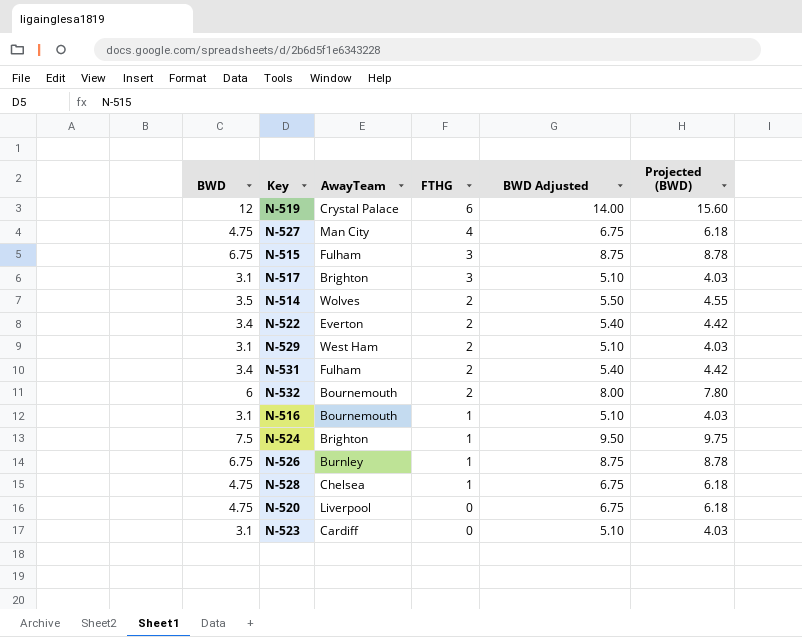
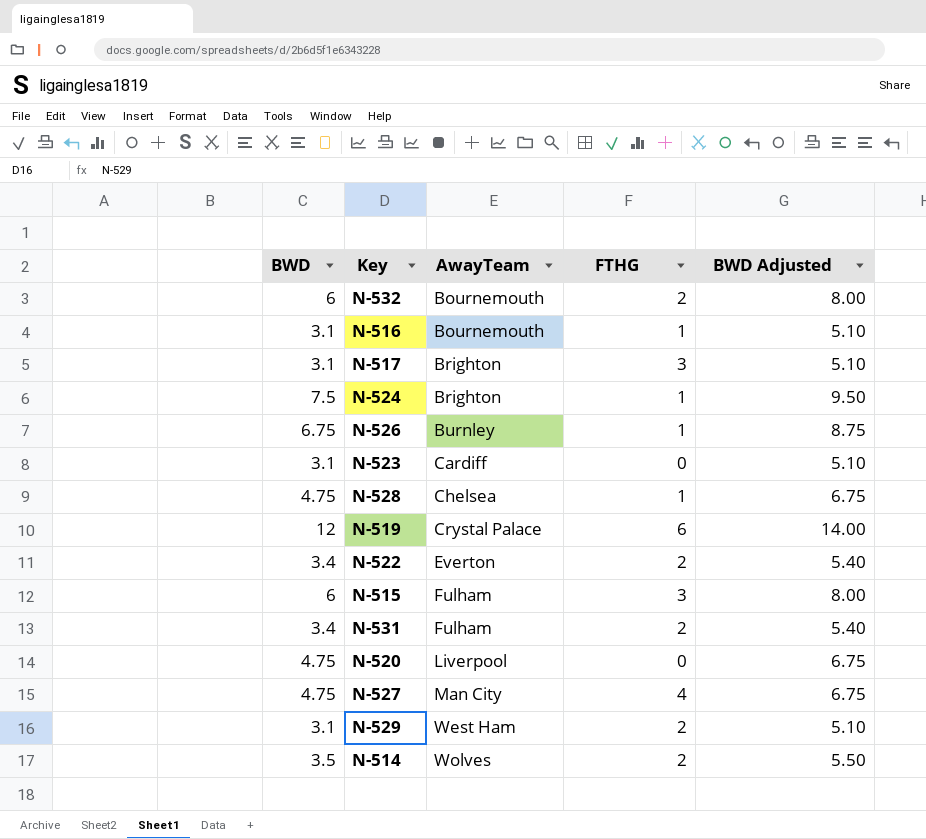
row order: FTHG descending -> AwayTeam ascending
column Projected (BWD) | formula: [BWD] * 1.3 -> none
N-515 | BWD: 6.75 -> 6
N-515 | BWD Adjusted: 8.75 -> 8.00

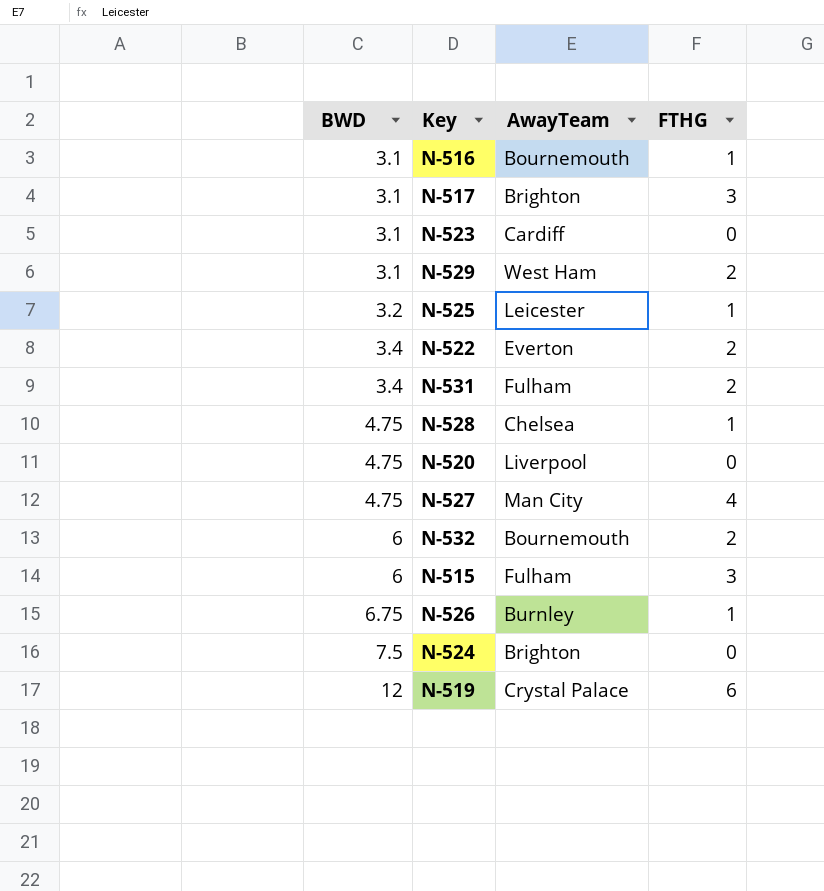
row order: AwayTeam ascending -> BWD ascending
column BWD Adjusted | formula: [BWD] + 2 -> none
row N-514: 3.5 | Wolves | 2 | 5.50 -> none
row N-525: none -> 3.2 | Leicester | 1
N-524 | FTHG: 1 -> 0

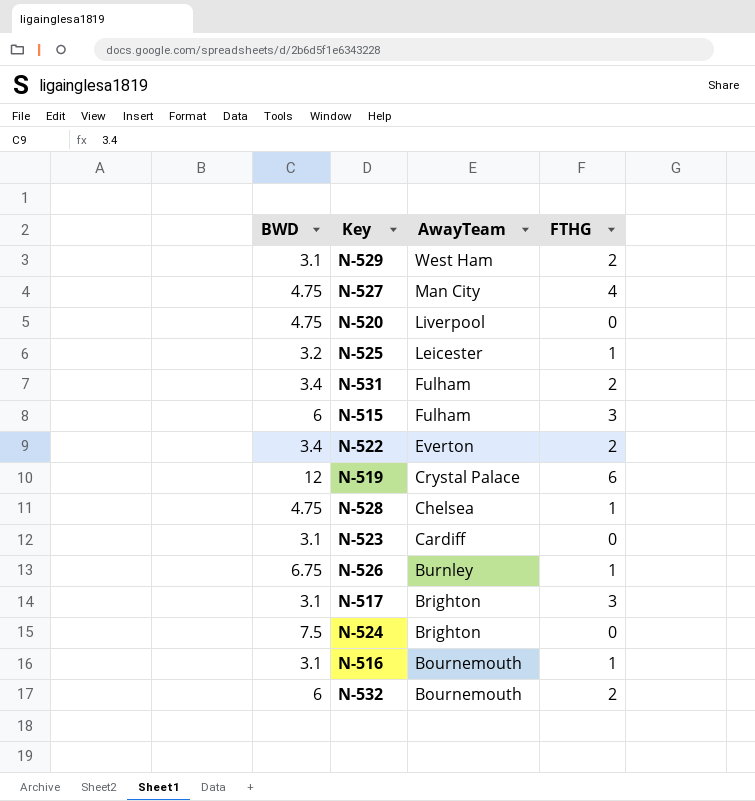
row order: BWD ascending -> AwayTeam descending

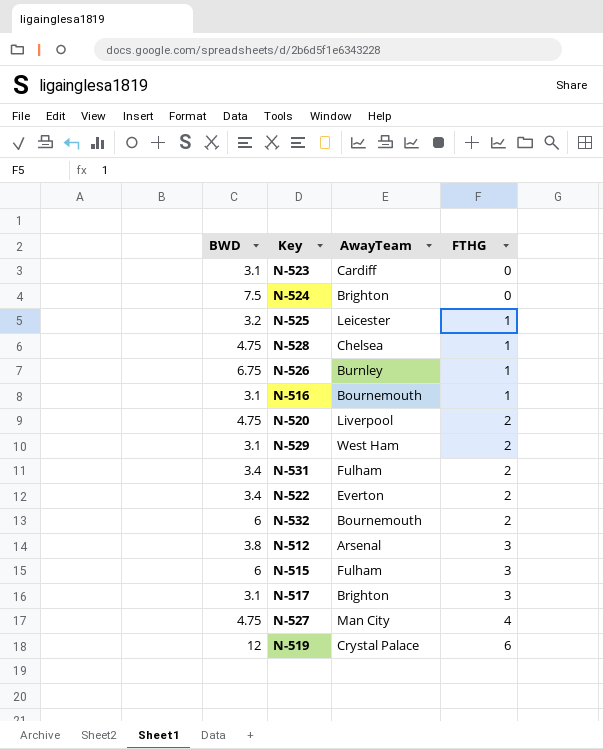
row order: AwayTeam descending -> FTHG ascending
N-520 | FTHG: 0 -> 2
row N-512: none -> 3.8 | Arsenal | 3

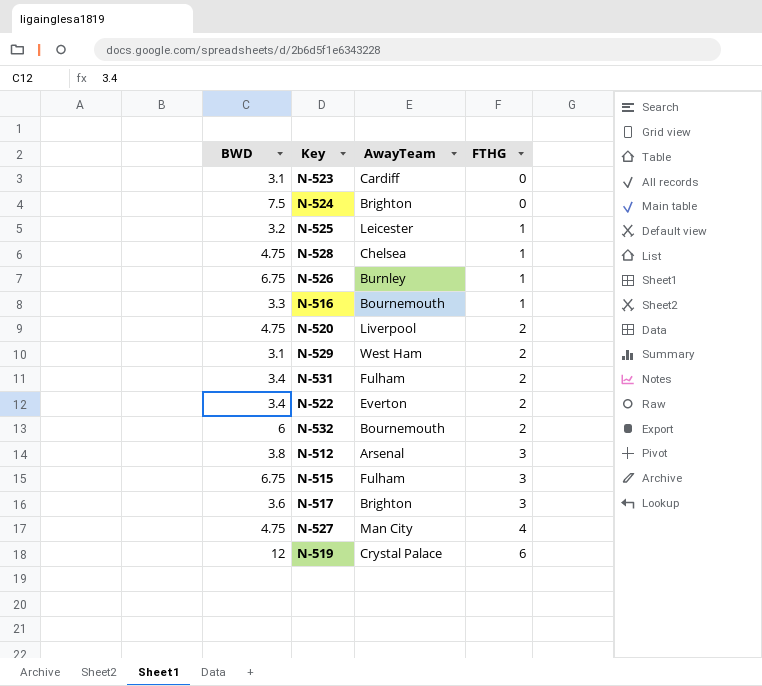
N-516 | BWD: 3.1 -> 3.3
N-515 | BWD: 6 -> 6.75
N-517 | BWD: 3.1 -> 3.6

